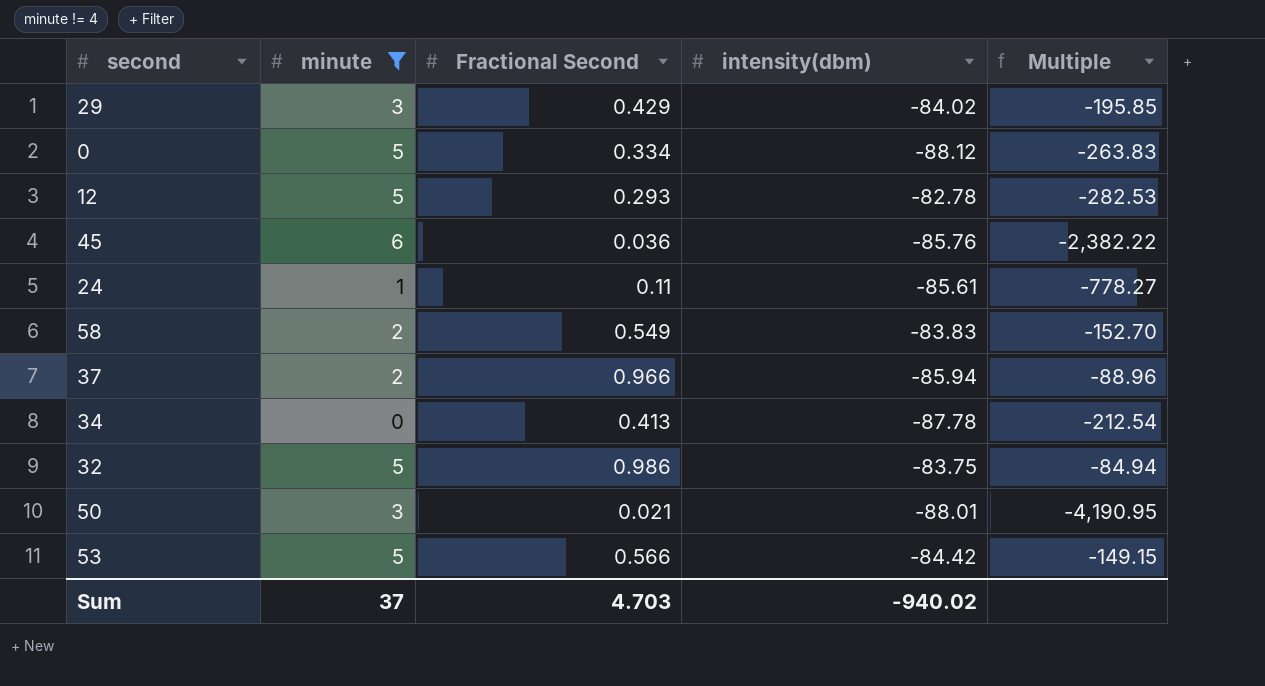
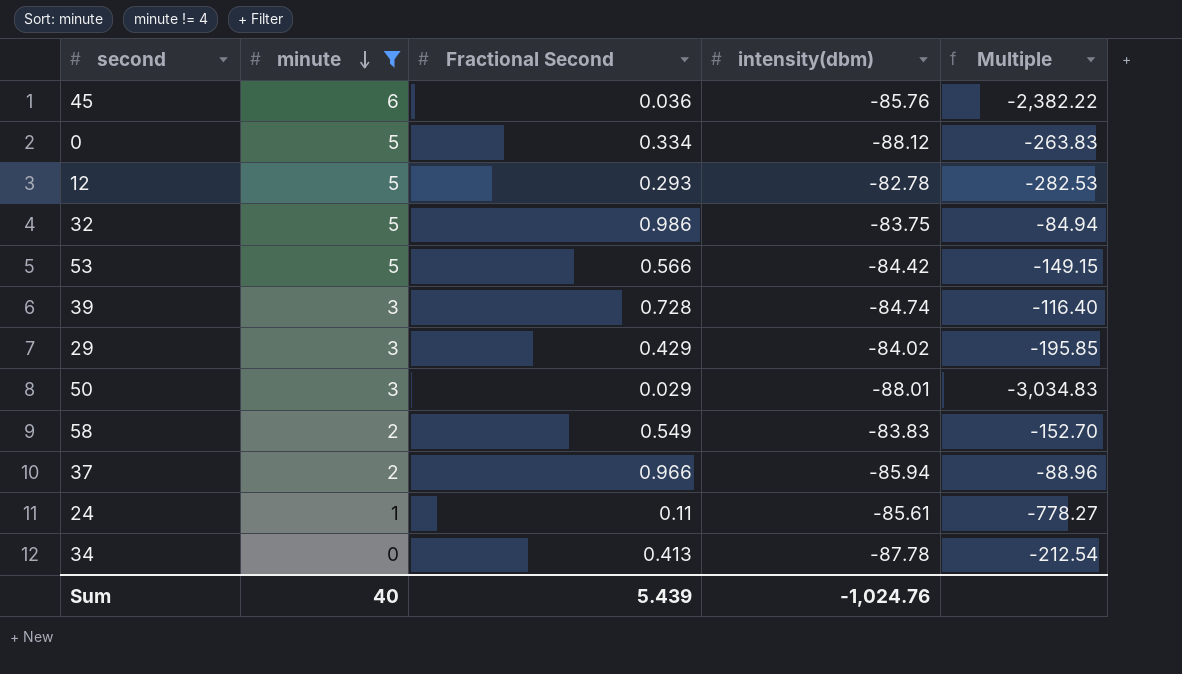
row order: none -> minute descending
row 39: none -> 3 | 0.728 | -84.74 | -116.40
50 | Fractional Second: 0.021 -> 0.029
50 | Multiple: -4,190.95 -> -3,034.83
Sum | minute: 37 -> 40
Sum | Fractional Second: 4.703 -> 5.439
Sum | intensity(dbm): -940.02 -> -1,024.76

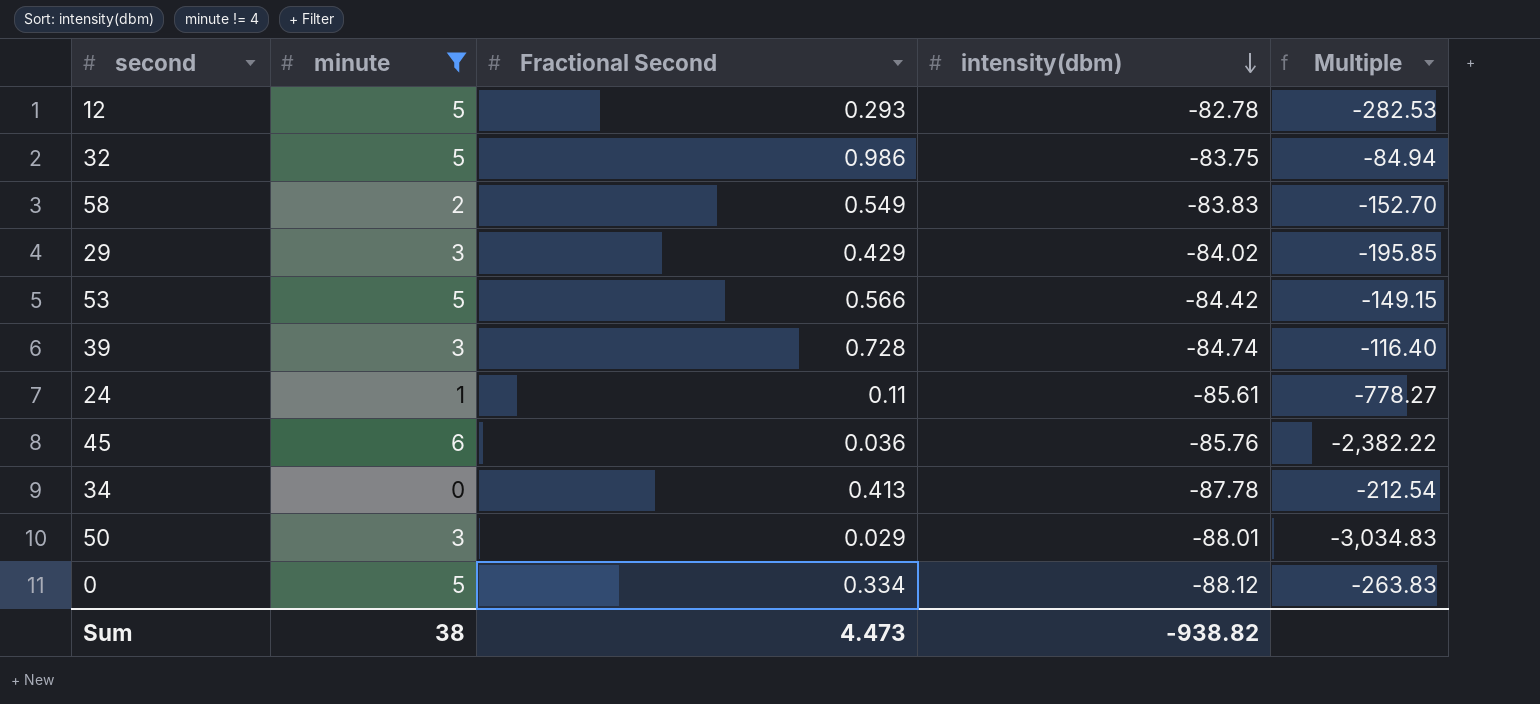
row order: minute descending -> intensity(dbm) descending
row 37: 2 | 0.966 | -85.94 | -88.96 -> none
Sum | minute: 40 -> 38
Sum | Fractional Second: 5.439 -> 4.473
Sum | intensity(dbm): -1,024.76 -> -938.82

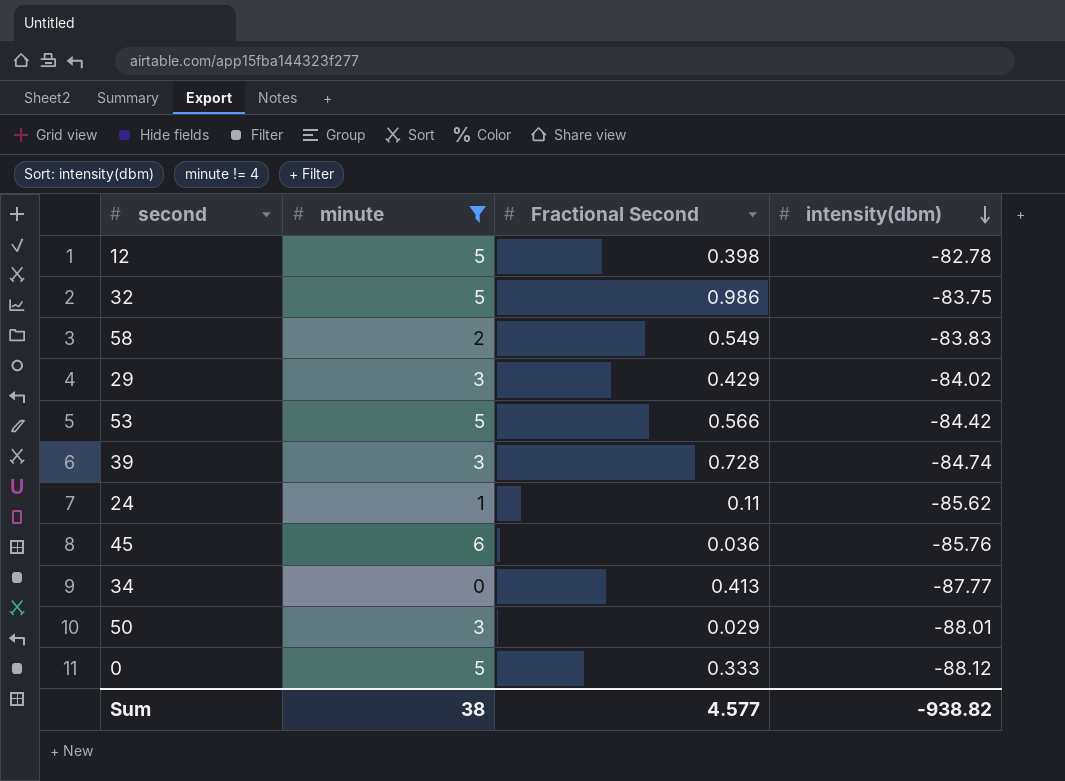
column Multiple | formula: [intensity(dbm)] / [Fractional Second] -> none
12 | Fractional Second: 0.293 -> 0.398
24 | intensity(dbm): -85.61 -> -85.62
34 | intensity(dbm): -87.78 -> -87.77
0 | Fractional Second: 0.334 -> 0.333
Sum | Fractional Second: 4.473 -> 4.577

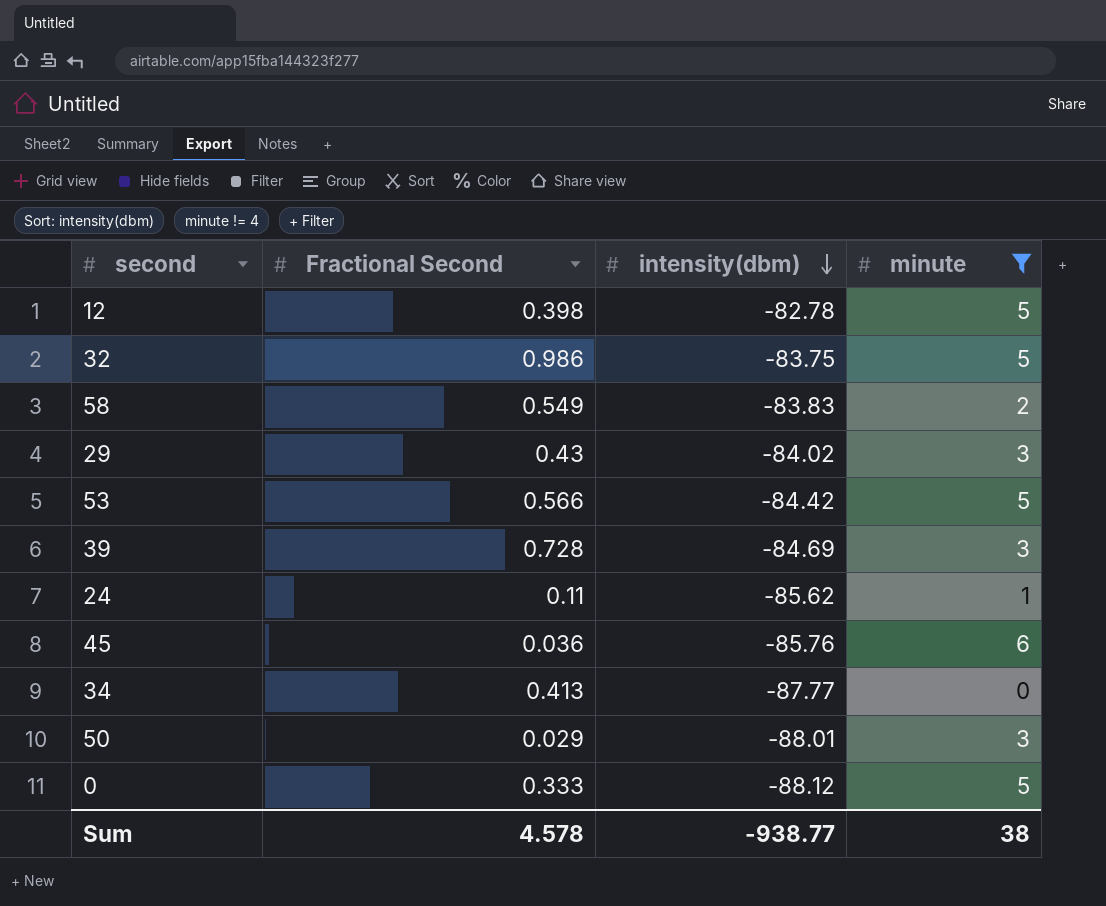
column minute | position: 2 -> 4
29 | Fractional Second: 0.429 -> 0.43
39 | intensity(dbm): -84.74 -> -84.69
Sum | Fractional Second: 4.577 -> 4.578
Sum | intensity(dbm): -938.82 -> -938.77

